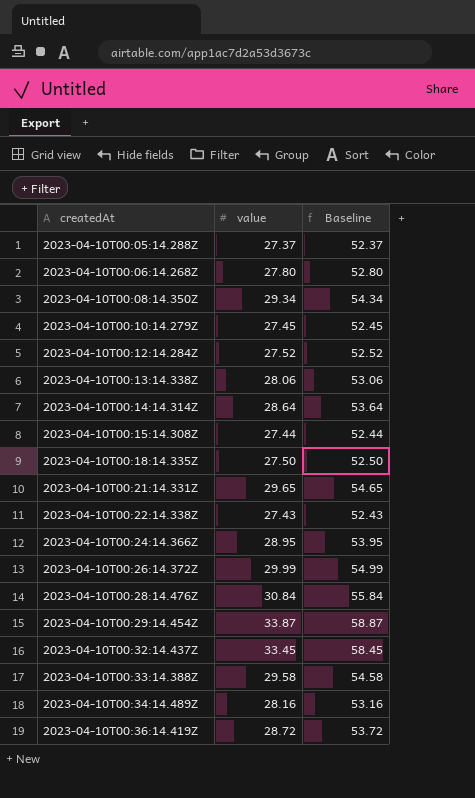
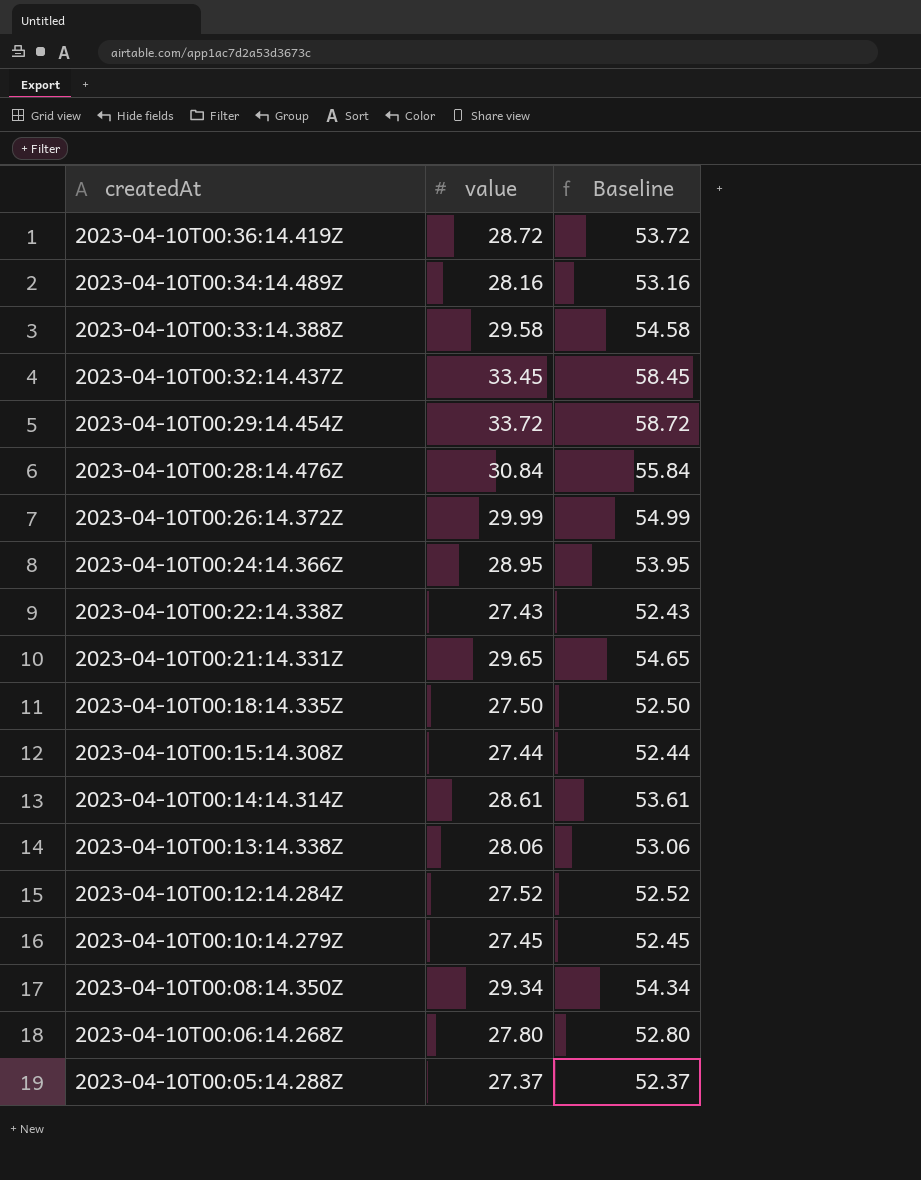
row order: createdAt ascending -> createdAt descending
2023-04-10T00:29:14.454Z | value: 33.87 -> 33.72
2023-04-10T00:29:14.454Z | Baseline: 58.87 -> 58.72
2023-04-10T00:14:14.314Z | value: 28.64 -> 28.61
2023-04-10T00:14:14.314Z | Baseline: 53.64 -> 53.61

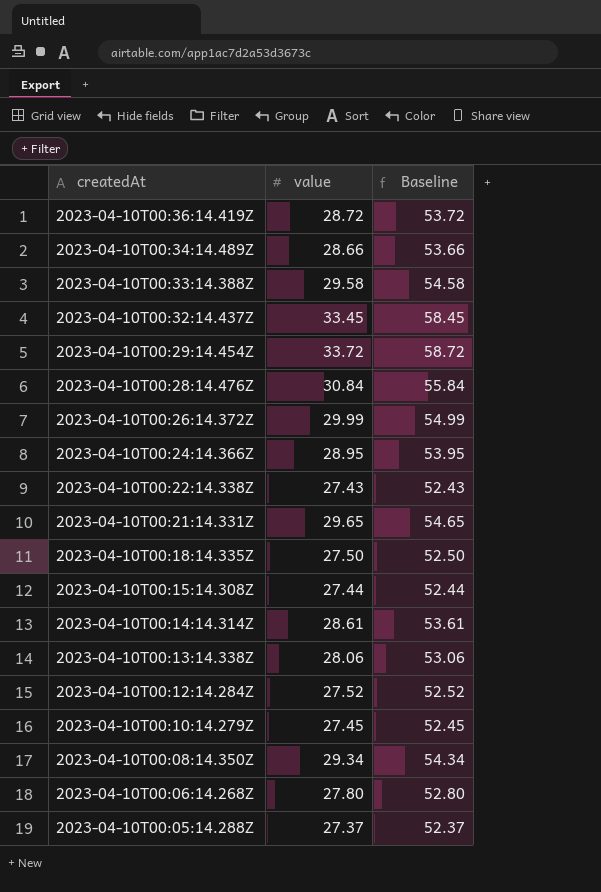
2023-04-10T00:34:14.489Z | value: 28.16 -> 28.66
2023-04-10T00:34:14.489Z | Baseline: 53.16 -> 53.66

